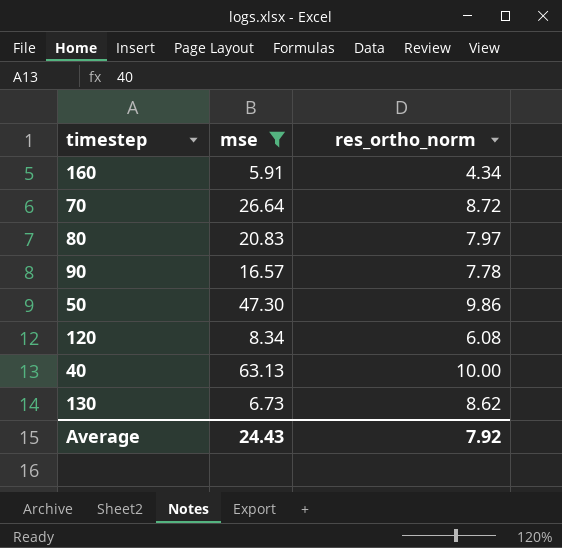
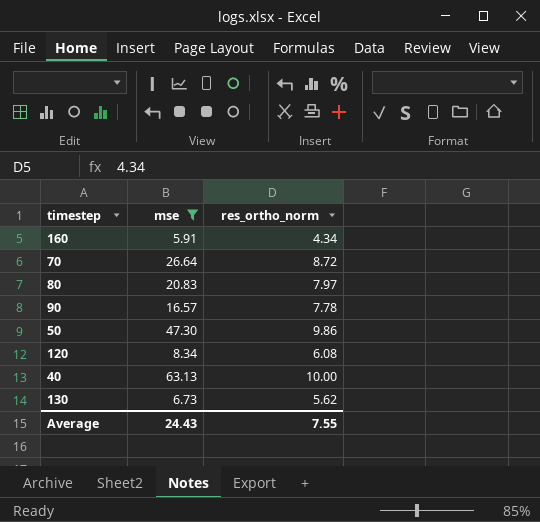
130 | res_ortho_norm: 8.62 -> 5.62
Average | res_ortho_norm: 7.92 -> 7.55

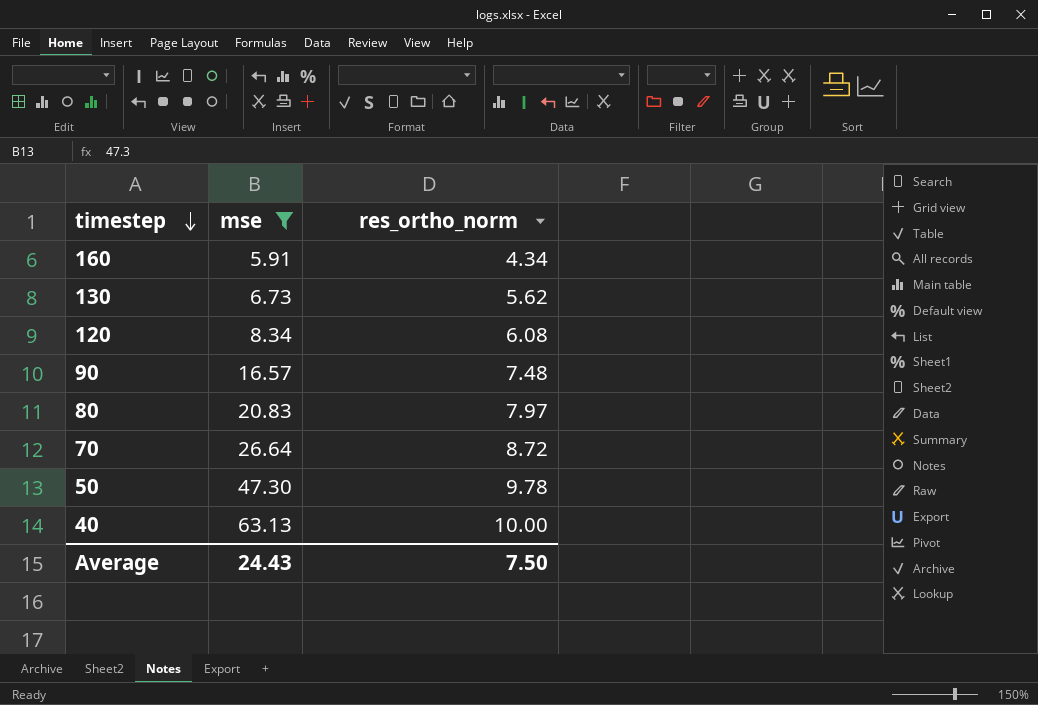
row order: none -> timestep descending
90 | res_ortho_norm: 7.78 -> 7.48
50 | res_ortho_norm: 9.86 -> 9.78
Average | res_ortho_norm: 7.55 -> 7.50

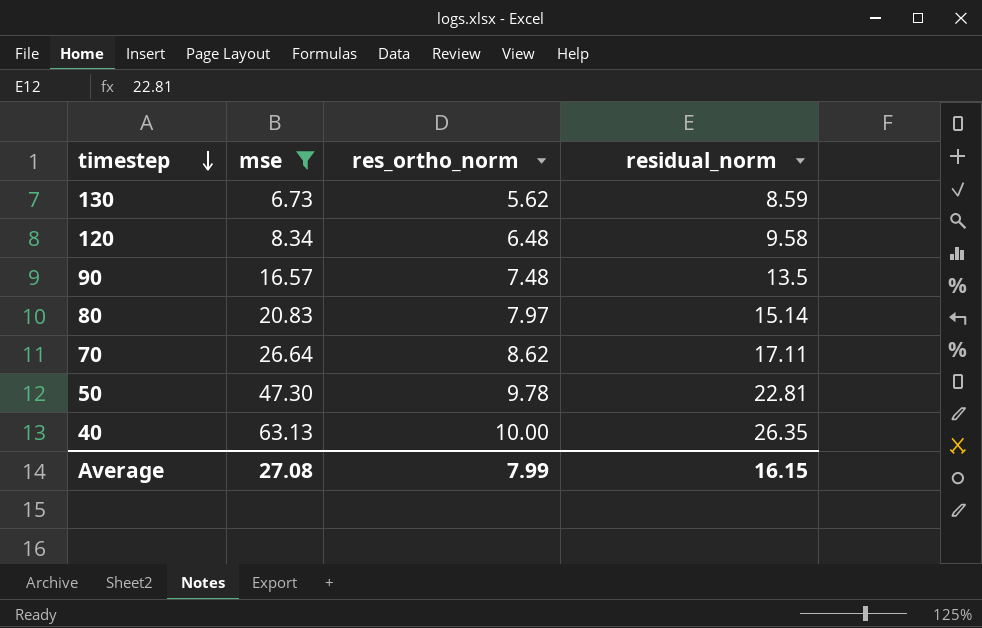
column residual_norm | position: none -> 4
row 160: 5.91 | 4.34 -> none
120 | res_ortho_norm: 6.08 -> 6.48
70 | res_ortho_norm: 8.72 -> 8.62
Average | mse: 24.43 -> 27.08
Average | res_ortho_norm: 7.50 -> 7.99

